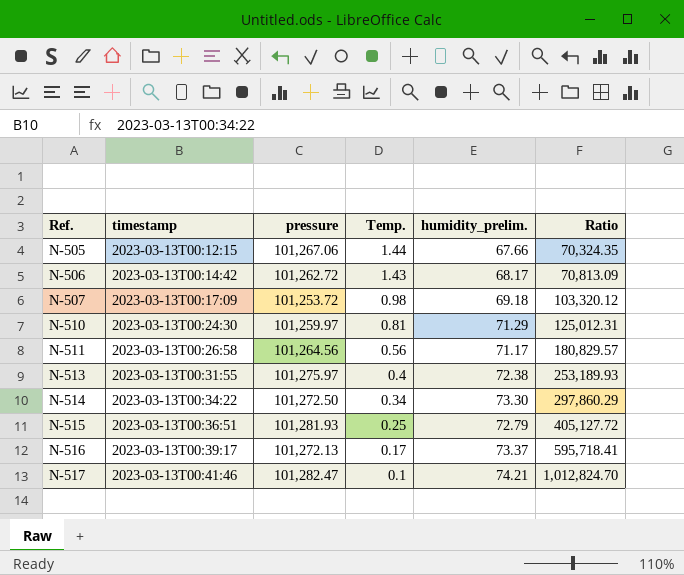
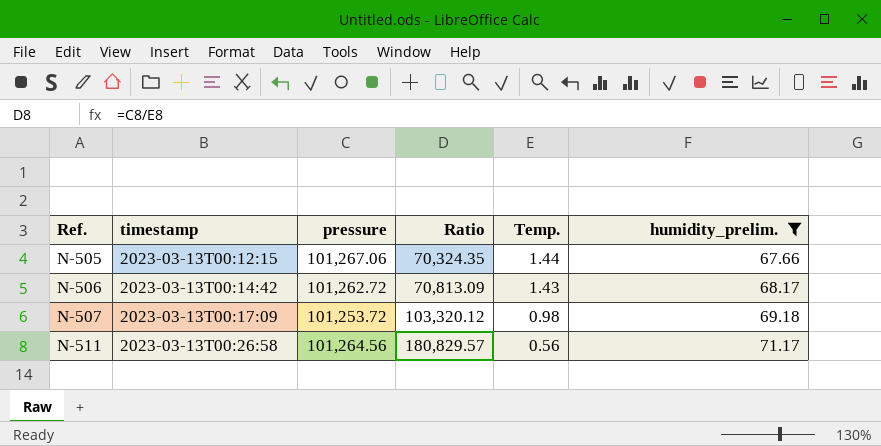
filter: none -> humidity_prelim. <= 71.17
column Ratio | position: 6 -> 4

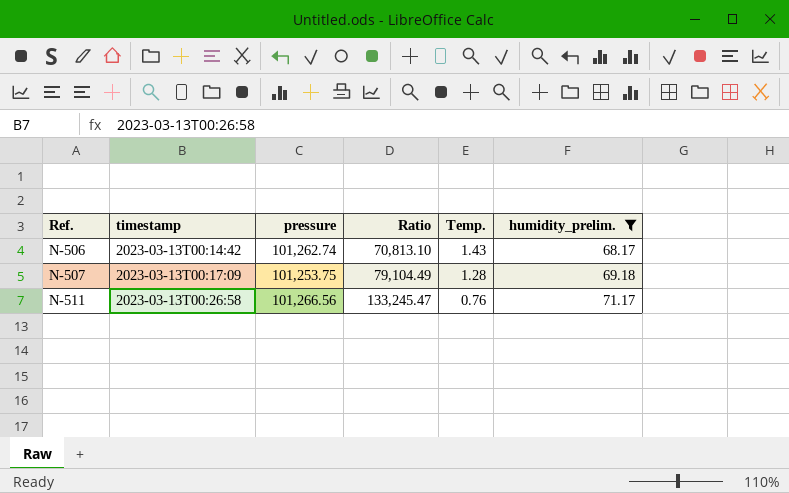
row N-505: 2023-03-13T00:12:15 | 101,267.06 | 70,324.35 | 1.44 | 67.66 -> none
N-506 | pressure: 101,262.72 -> 101,262.74
N-506 | Ratio: 70,813.09 -> 70,813.10
N-507 | pressure: 101,253.72 -> 101,253.75
N-507 | Ratio: 103,320.12 -> 79,104.49
N-507 | Temp.: 0.98 -> 1.28
N-511 | pressure: 101,264.56 -> 101,266.56
N-511 | Ratio: 180,829.57 -> 133,245.47
N-511 | Temp.: 0.56 -> 0.76

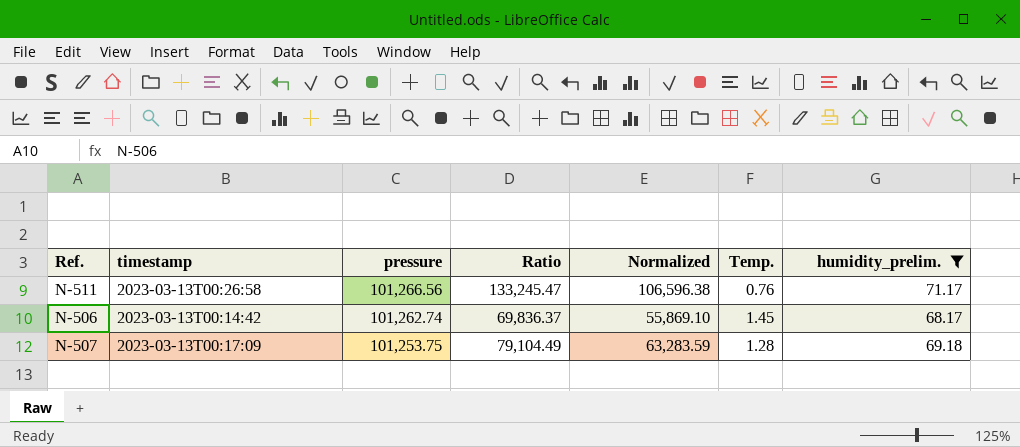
row order: Ref. ascending -> pressure descending
column Normalized | formula: none -> [Ratio] * 0.8
N-506 | Ratio: 70,813.10 -> 69,836.37
N-506 | Temp.: 1.43 -> 1.45

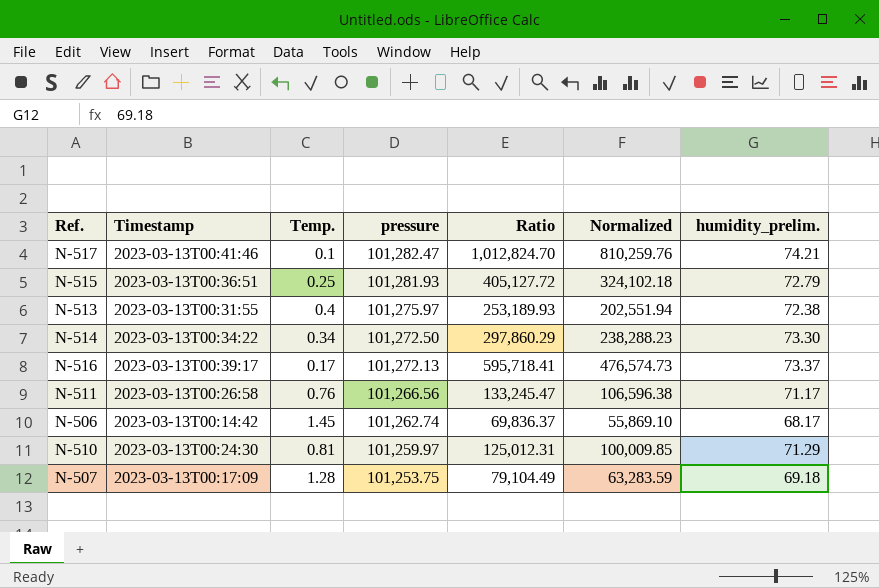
filter: humidity_prelim. <= 71.17 -> none
column name: timestamp -> Timestamp
column Temp. | position: 6 -> 3

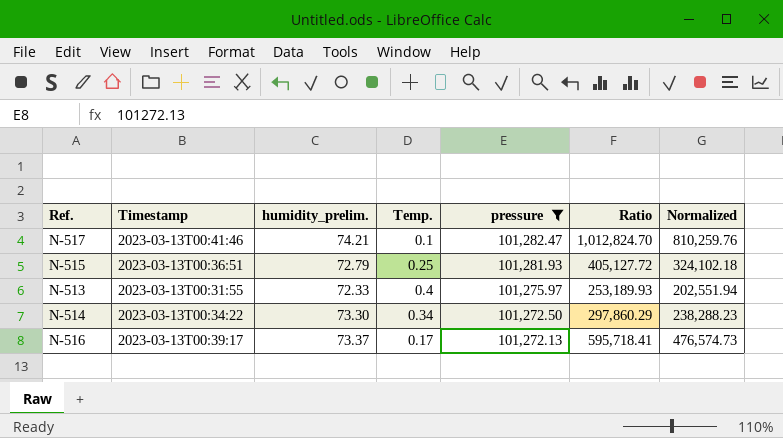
filter: none -> pressure >= 101,272.13
column humidity_prelim. | position: 7 -> 3
N-513 | humidity_prelim.: 72.38 -> 72.33

